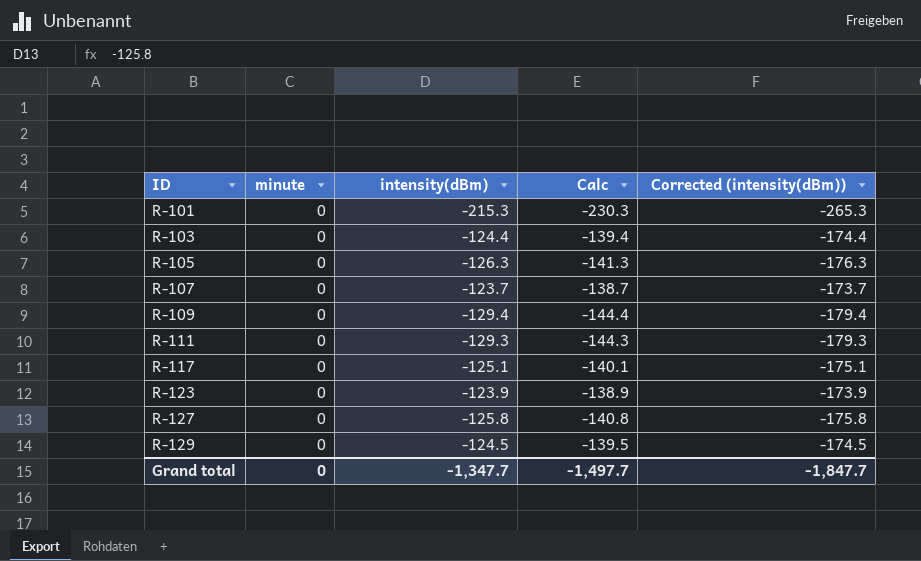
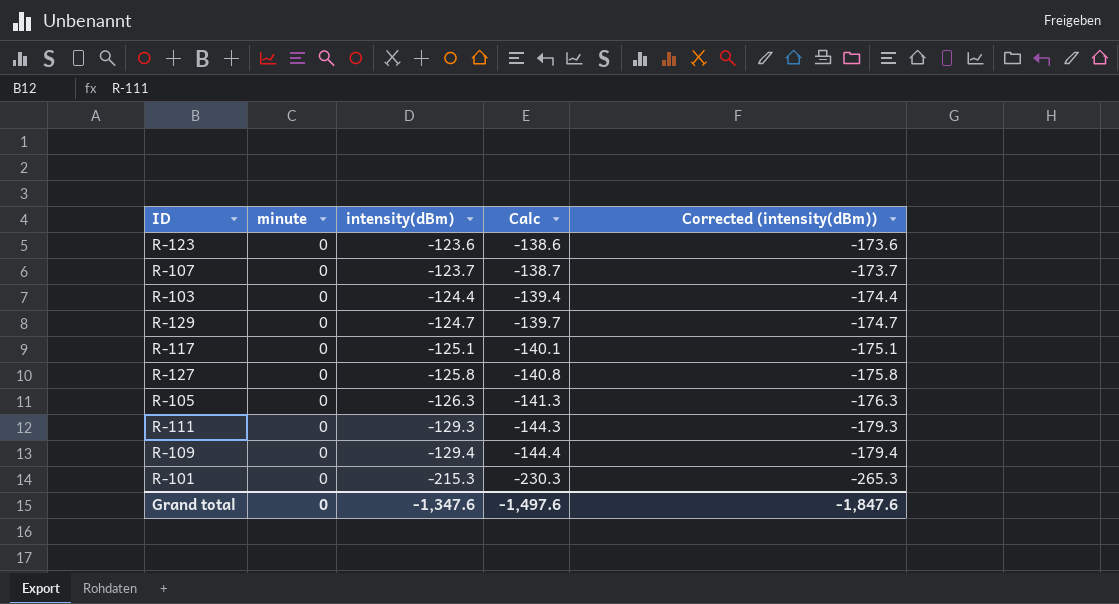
row order: ID ascending -> intensity(dBm) descending
R-123 | intensity(dBm): -123.9 -> -123.6
R-123 | Calc: -138.9 -> -138.6
R-123 | Corrected (intensity(dBm)): -173.9 -> -173.6
R-129 | intensity(dBm): -124.5 -> -124.7
R-129 | Calc: -139.5 -> -139.7
R-129 | Corrected (intensity(dBm)): -174.5 -> -174.7
Grand total | intensity(dBm): -1,347.7 -> -1,347.6
Grand total | Calc: -1,497.7 -> -1,497.6
Grand total | Corrected (intensity(dBm)): -1,847.7 -> -1,847.6

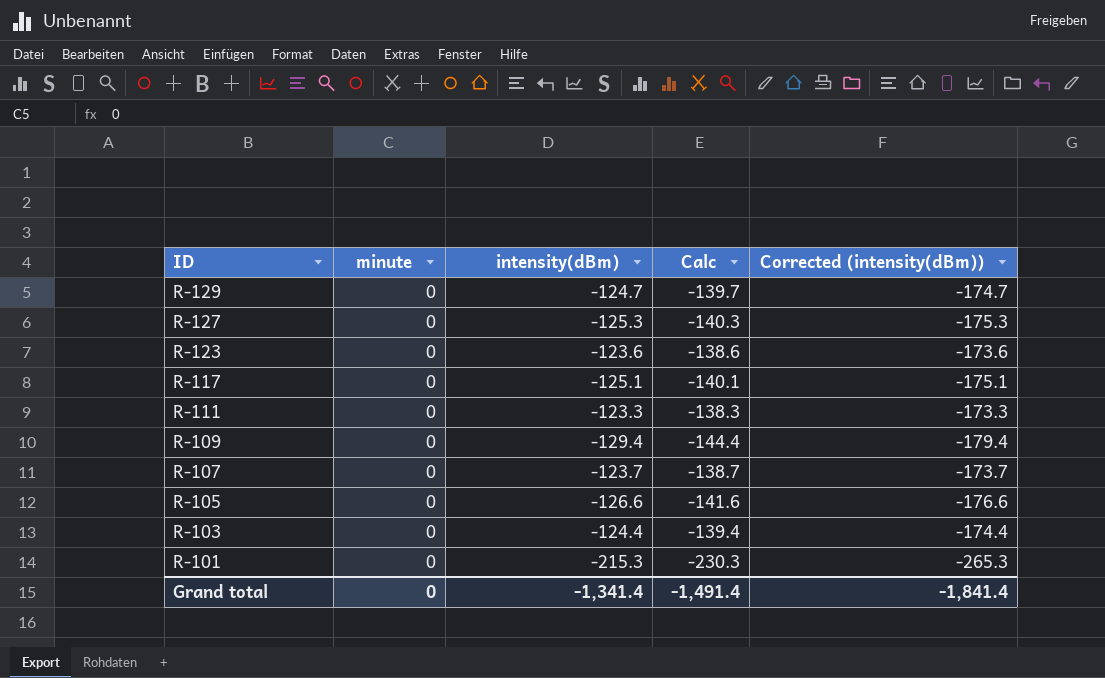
row order: intensity(dBm) descending -> ID descending
R-127 | intensity(dBm): -125.8 -> -125.3
R-127 | Calc: -140.8 -> -140.3
R-127 | Corrected (intensity(dBm)): -175.8 -> -175.3
R-111 | intensity(dBm): -129.3 -> -123.3
R-111 | Calc: -144.3 -> -138.3
R-111 | Corrected (intensity(dBm)): -179.3 -> -173.3
R-105 | intensity(dBm): -126.3 -> -126.6
R-105 | Calc: -141.3 -> -141.6
R-105 | Corrected (intensity(dBm)): -176.3 -> -176.6
Grand total | intensity(dBm): -1,347.6 -> -1,341.4
Grand total | Calc: -1,497.6 -> -1,491.4
Grand total | Corrected (intensity(dBm)): -1,847.6 -> -1,841.4

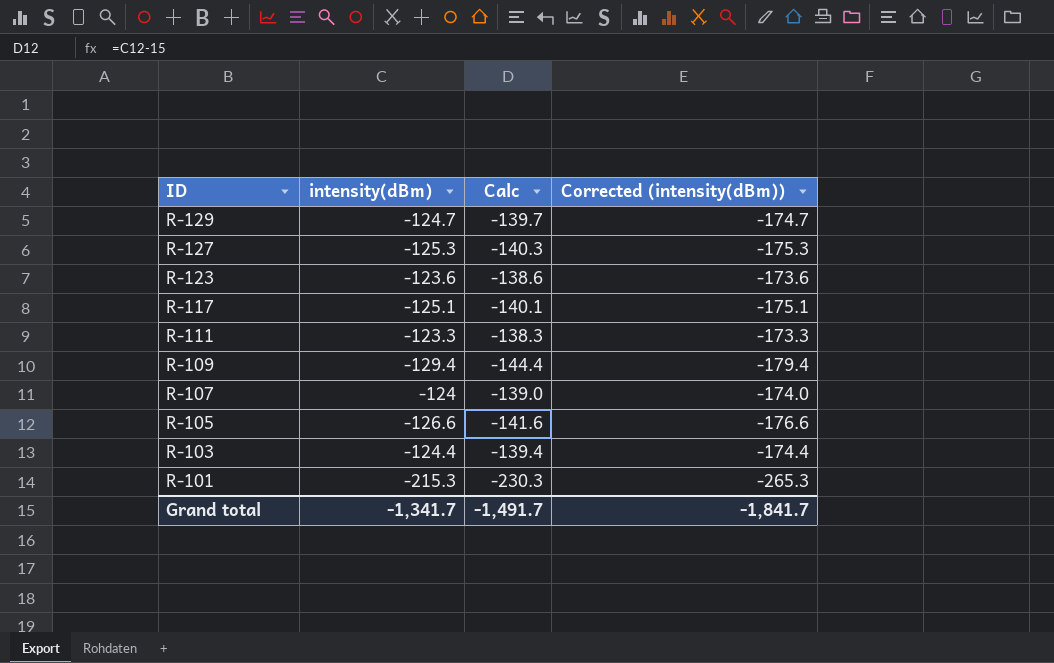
column minute | position: 2 -> none
R-107 | intensity(dBm): -123.7 -> -124
R-107 | Calc: -138.7 -> -139.0
R-107 | Corrected (intensity(dBm)): -173.7 -> -174.0
Grand total | intensity(dBm): -1,341.4 -> -1,341.7
Grand total | Calc: -1,491.4 -> -1,491.7
Grand total | Corrected (intensity(dBm)): -1,841.4 -> -1,841.7

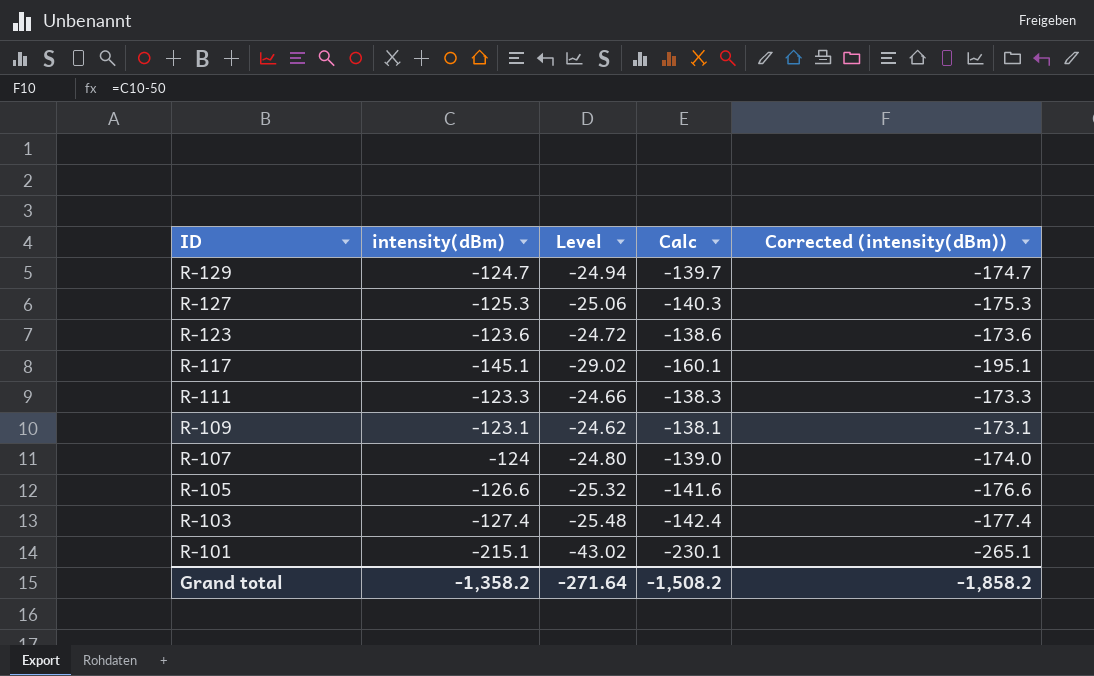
column Level | formula: none -> [intensity(dBm)] * 0.2
R-117 | intensity(dBm): -125.1 -> -145.1
R-117 | Calc: -140.1 -> -160.1
R-117 | Corrected (intensity(dBm)): -175.1 -> -195.1
R-109 | intensity(dBm): -129.4 -> -123.1
R-109 | Calc: -144.4 -> -138.1
R-109 | Corrected (intensity(dBm)): -179.4 -> -173.1
R-103 | intensity(dBm): -124.4 -> -127.4
R-103 | Calc: -139.4 -> -142.4
R-103 | Corrected (intensity(dBm)): -174.4 -> -177.4
R-101 | intensity(dBm): -215.3 -> -215.1
R-101 | Calc: -230.3 -> -230.1
R-101 | Corrected (intensity(dBm)): -265.3 -> -265.1
Grand total | intensity(dBm): -1,341.7 -> -1,358.2
Grand total | Calc: -1,491.7 -> -1,508.2
Grand total | Corrected (intensity(dBm)): -1,841.7 -> -1,858.2

